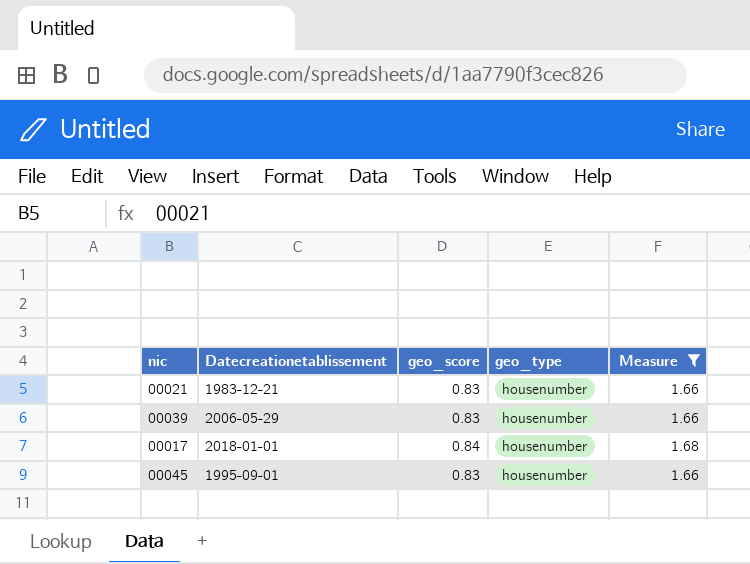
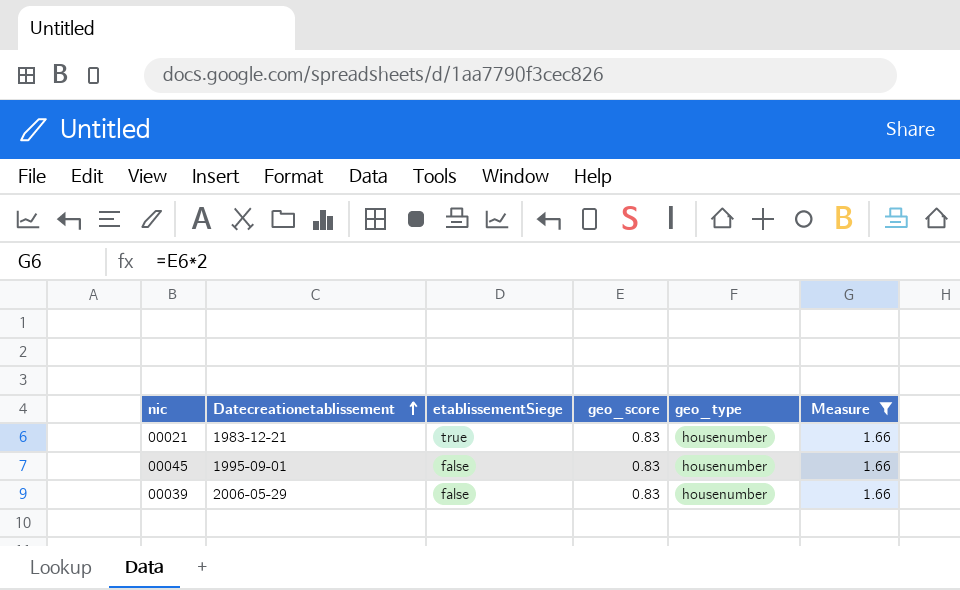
row order: none -> Datecreationetablissement ascending
column etablissementSiege | position: none -> 3
row 00017: 2018-01-01 | 0.84 | housenumber | 1.68 -> none

